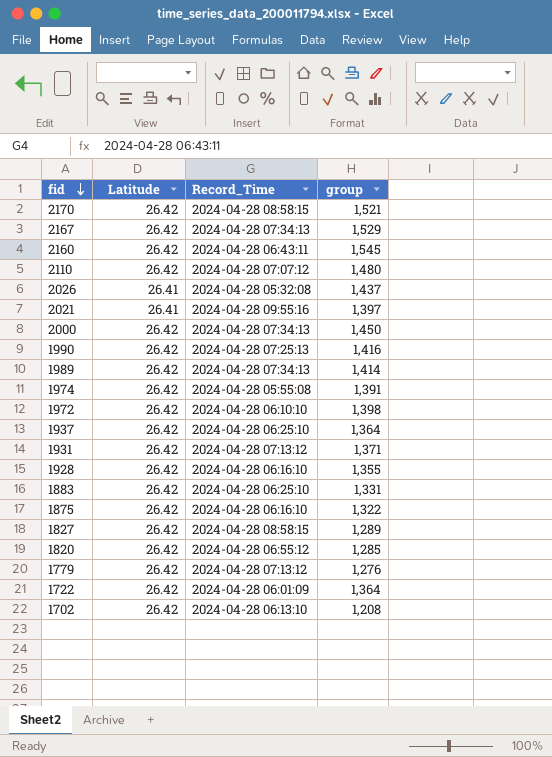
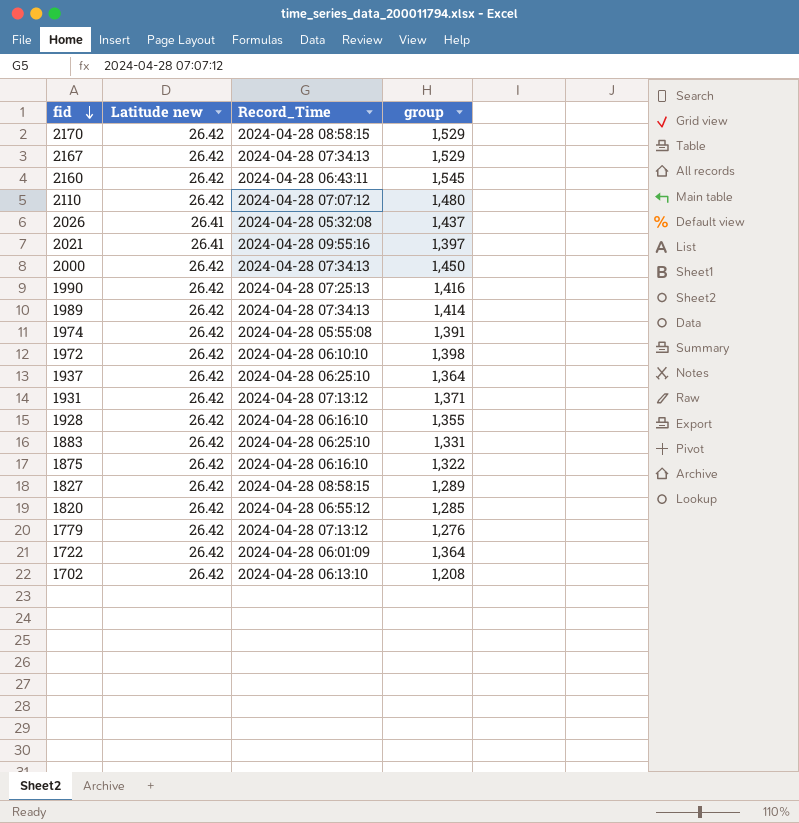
column name: Latitude -> Latitude new
2170 | group: 1,521 -> 1,529

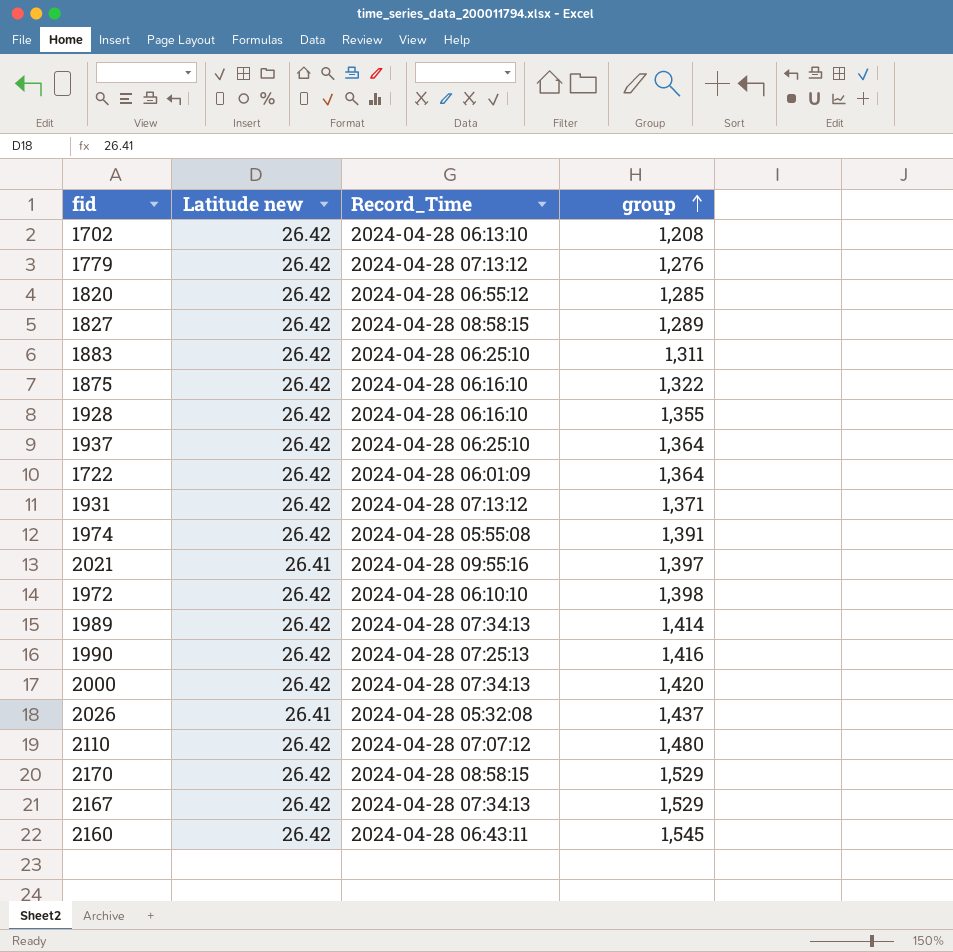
row order: fid descending -> group ascending
1883 | group: 1,331 -> 1,311
2000 | group: 1,450 -> 1,420

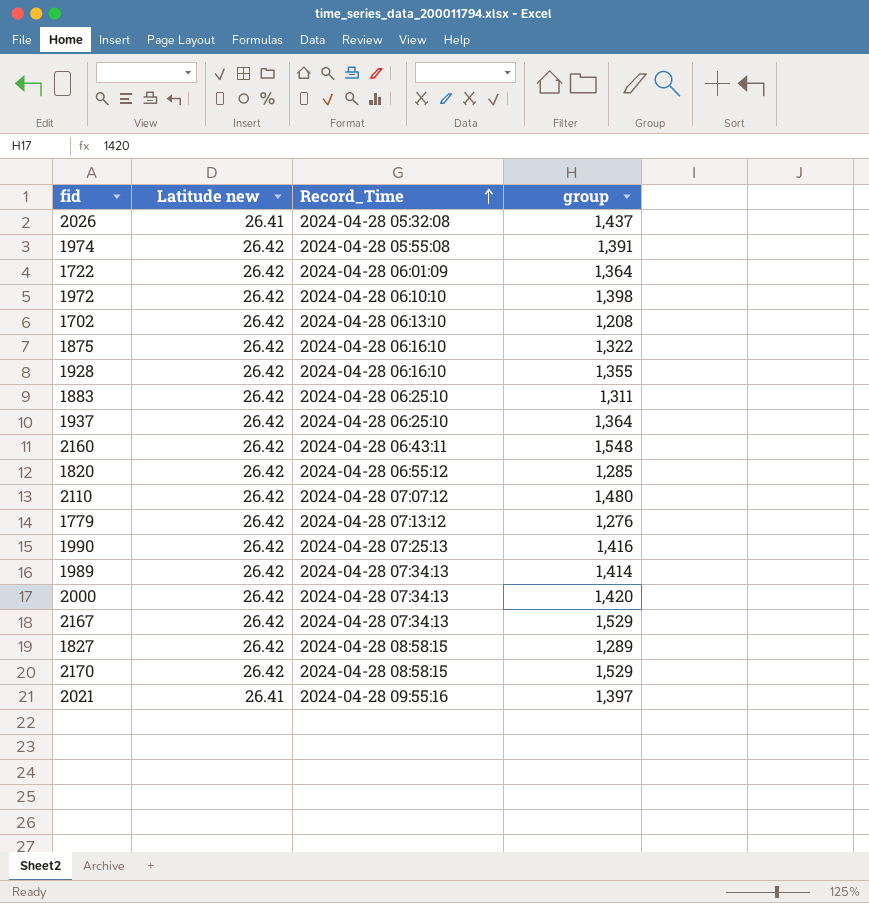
row order: group ascending -> Record_Time ascending
row 1931: 26.42 | 2024-04-28 07:13:12 | 1,371 -> none
2160 | group: 1,545 -> 1,548

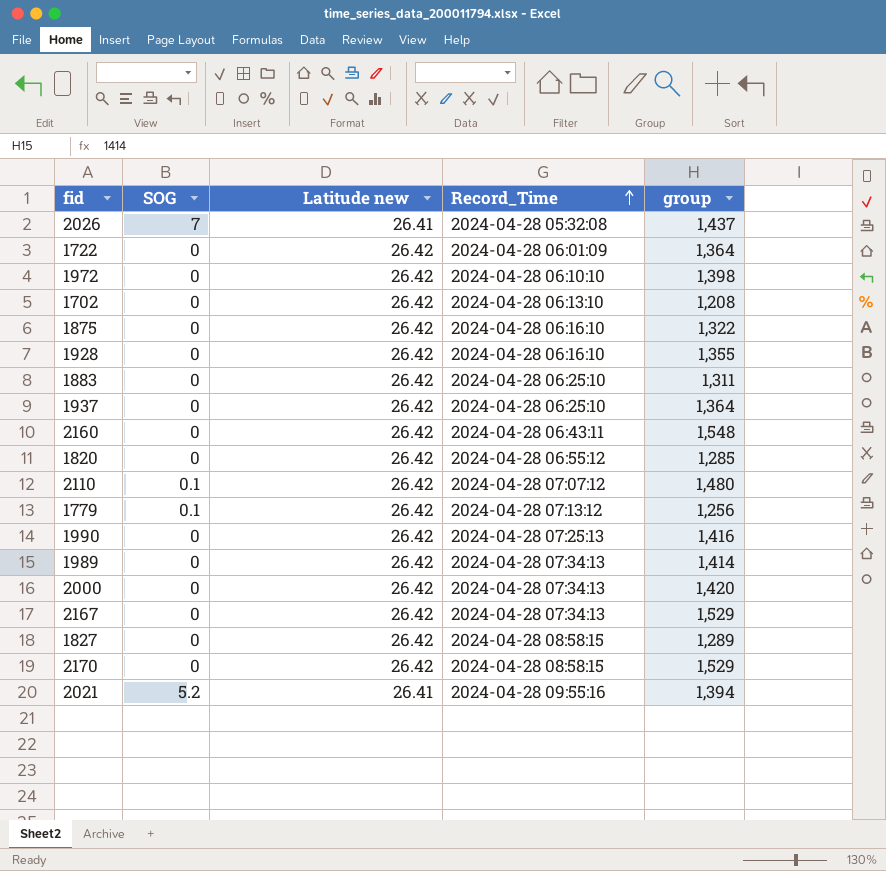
column SOG | position: none -> 2
row 1974: 26.42 | 2024-04-28 05:55:08 | 1,391 -> none
1779 | group: 1,276 -> 1,256
2021 | group: 1,397 -> 1,394

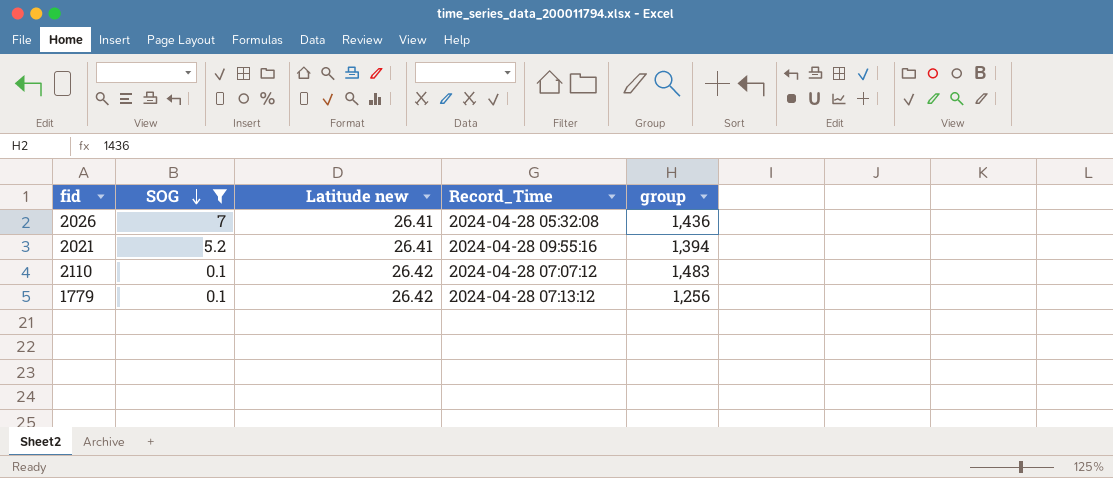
filter: none -> SOG != 0
row order: Record_Time ascending -> SOG descending
2026 | group: 1,437 -> 1,436
2110 | group: 1,480 -> 1,483

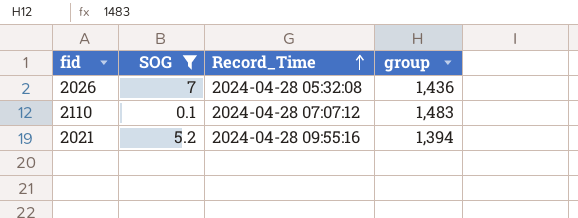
row order: SOG descending -> Record_Time ascending
column Latitude new | position: 3 -> none
row 1779: 0.1 | 26.42 | 2024-04-28 07:13:12 | 1,256 -> none

